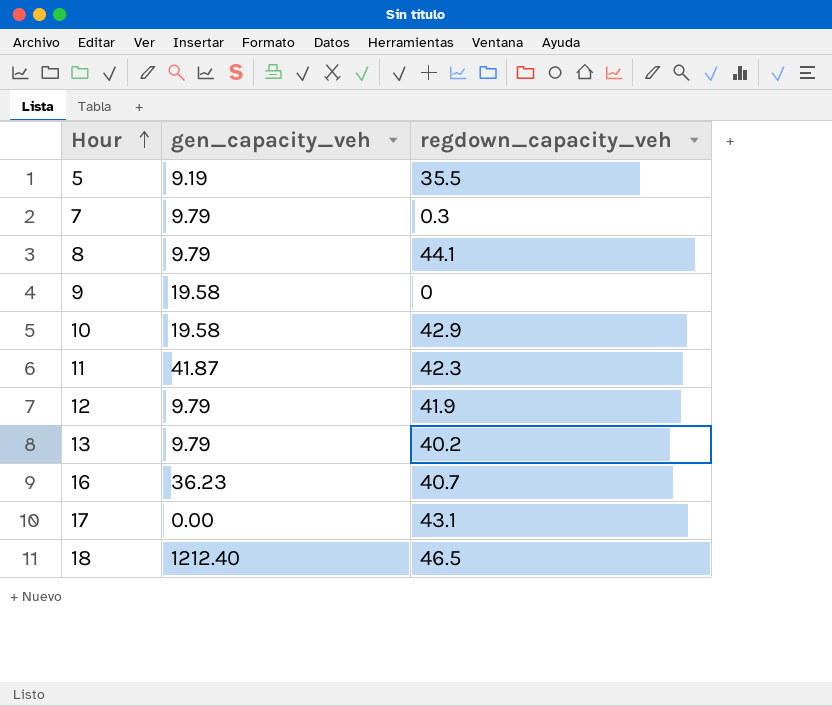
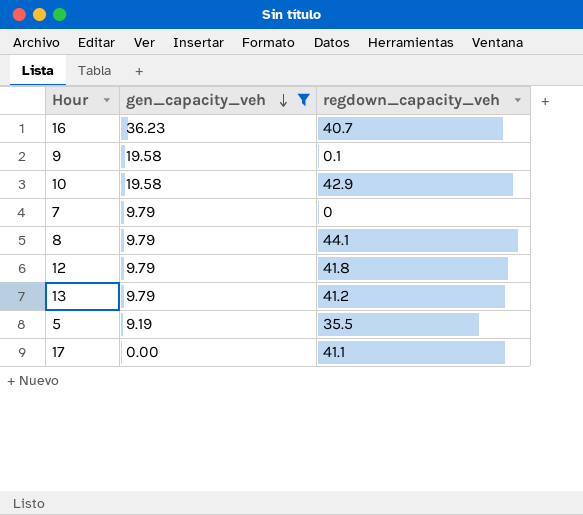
filter: none -> gen_capacity_veh <= 36.23
row order: Hour ascending -> gen_capacity_veh descending
9 | regdown_capacity_veh: 0 -> 0.1
7 | regdown_capacity_veh: 0.3 -> 0
12 | regdown_capacity_veh: 41.9 -> 41.8
13 | regdown_capacity_veh: 40.2 -> 41.2
17 | regdown_capacity_veh: 43.1 -> 41.1

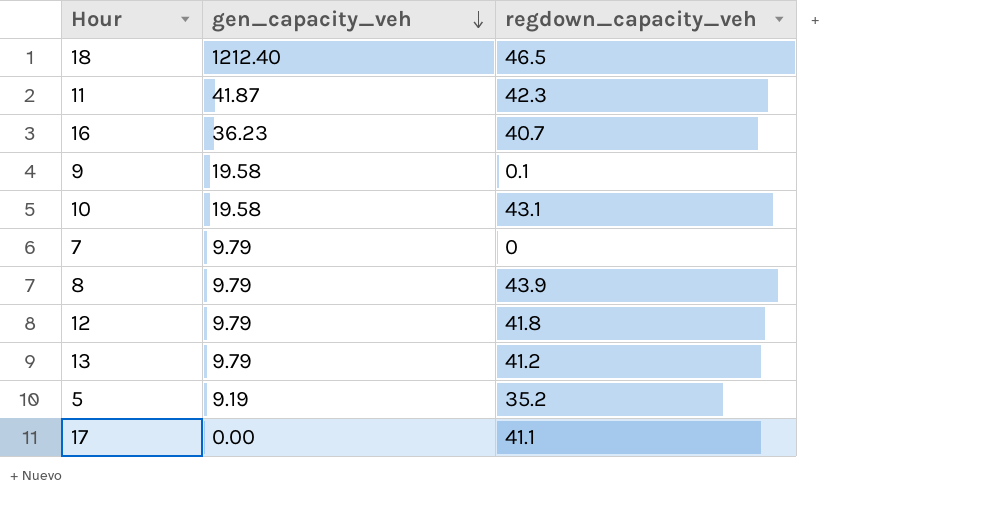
filter: gen_capacity_veh <= 36.23 -> none
10 | regdown_capacity_veh: 42.9 -> 43.1
8 | regdown_capacity_veh: 44.1 -> 43.9
5 | regdown_capacity_veh: 35.5 -> 35.2

